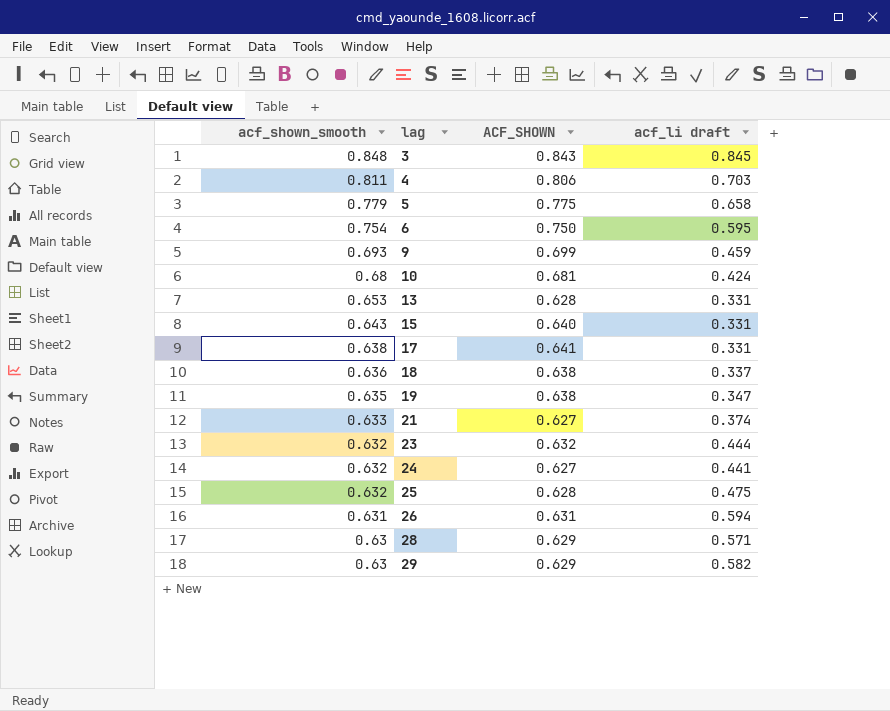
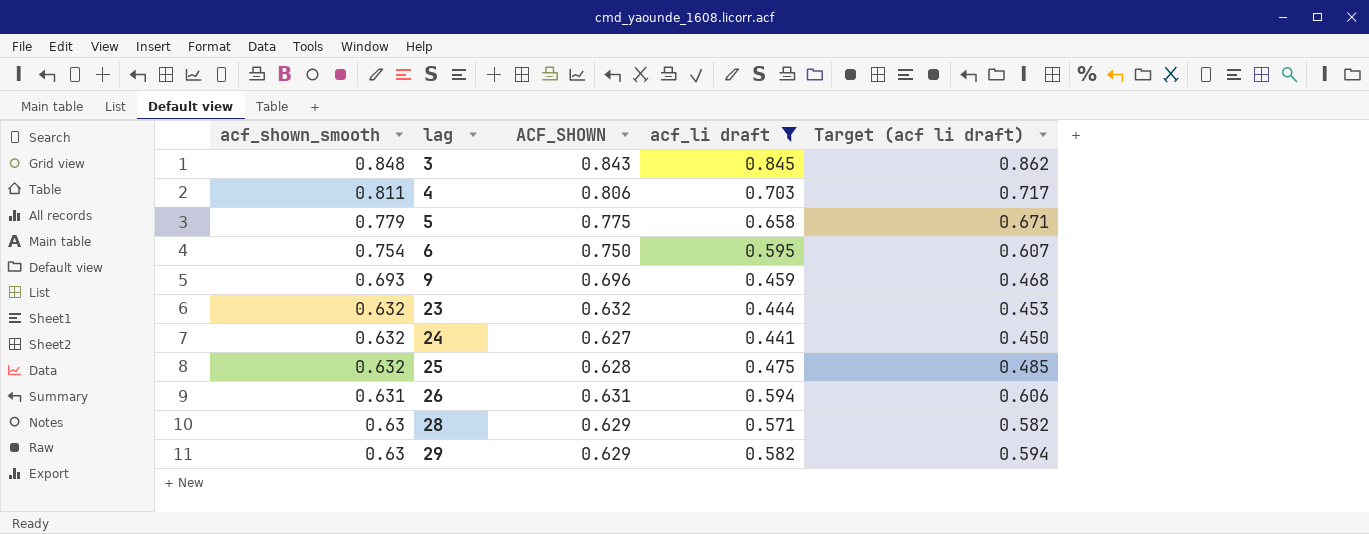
filter: none -> acf_li draft >= 0.441
column Target (acf li draft) | formula: none -> [acf_li draft] * 1.02
9 | ACF_SHOWN: 0.699 -> 0.696

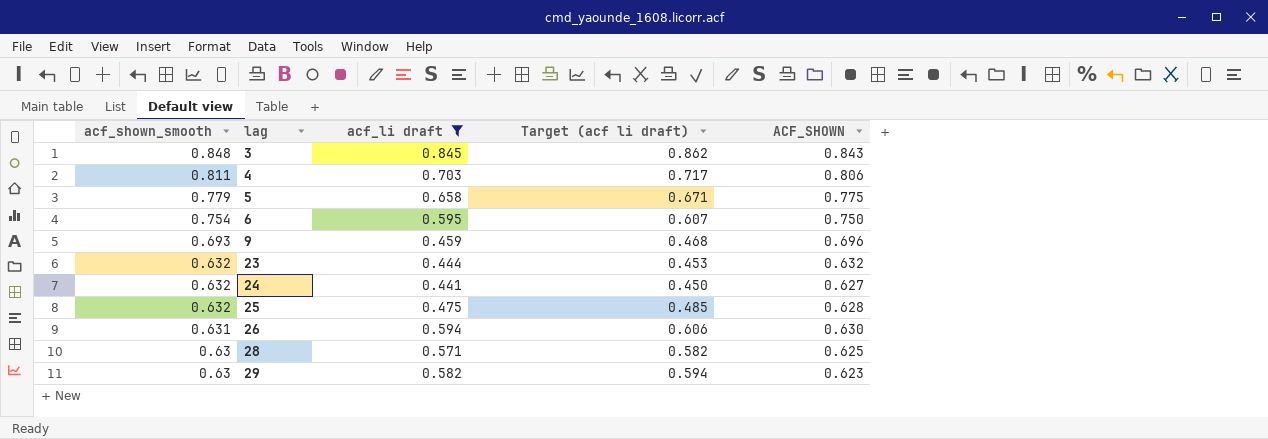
column ACF_SHOWN | position: 3 -> 5
26 | ACF_SHOWN: 0.631 -> 0.630
28 | ACF_SHOWN: 0.629 -> 0.625
29 | ACF_SHOWN: 0.629 -> 0.623

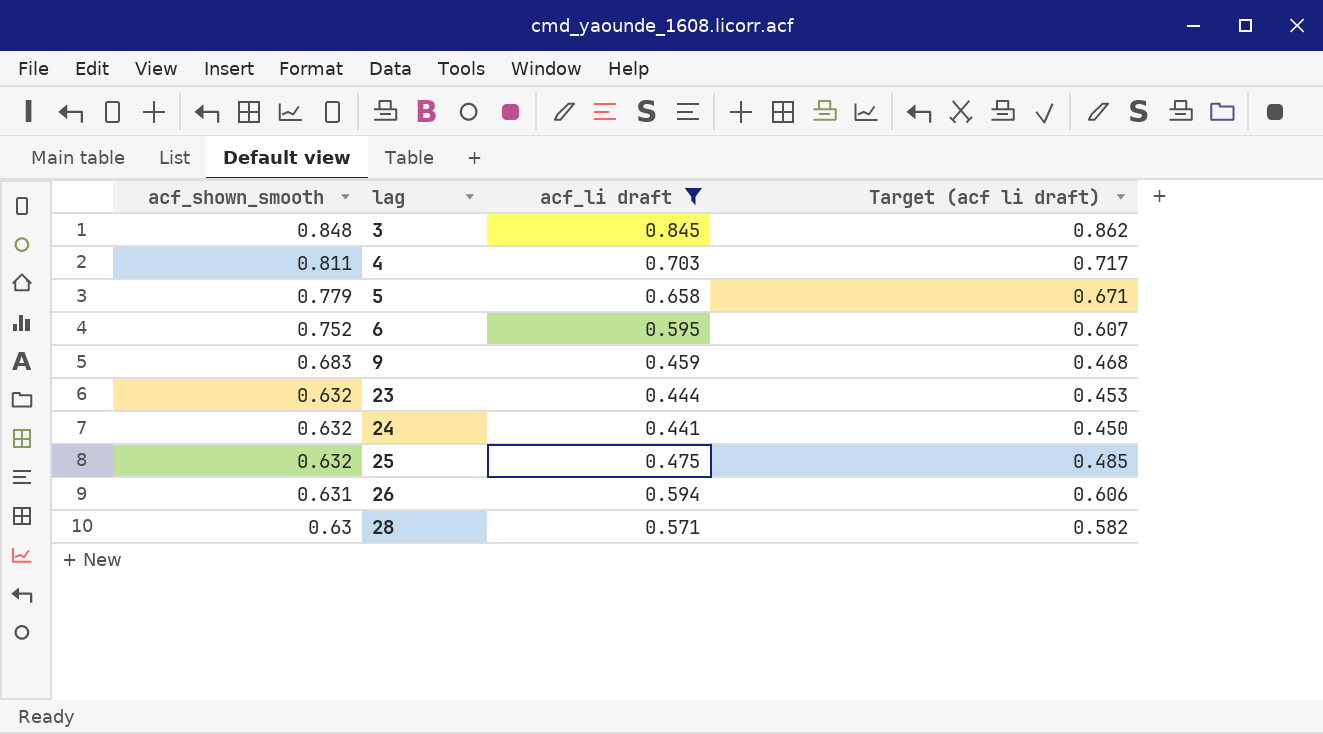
column ACF_SHOWN | position: 5 -> none
row 29: 0.63 | 0.582 | 0.594 | 0.623 -> none
6 | acf_shown_smooth: 0.754 -> 0.752
9 | acf_shown_smooth: 0.693 -> 0.683

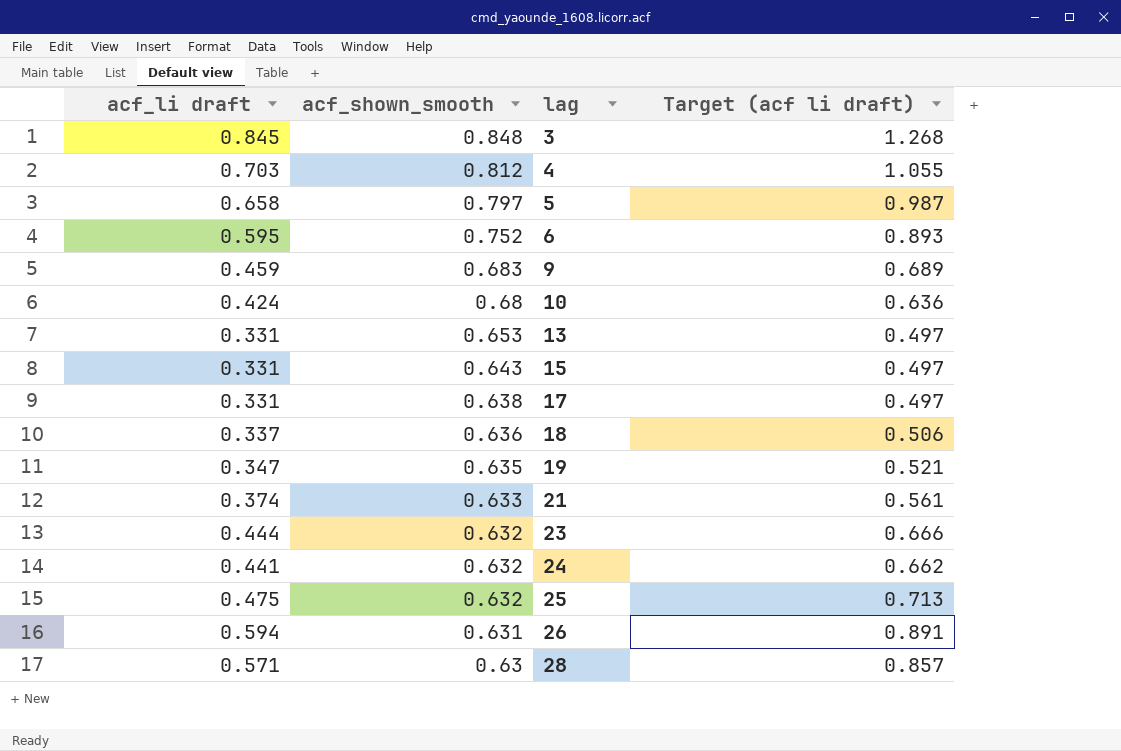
filter: acf_li draft >= 0.441 -> none
column acf_li draft | position: 3 -> 1
column Target (acf li draft) | formula: [acf_li draft] * 1.02 -> [acf_li draft] * 1.5
4 | acf_shown_smooth: 0.811 -> 0.812
5 | acf_shown_smooth: 0.779 -> 0.797

